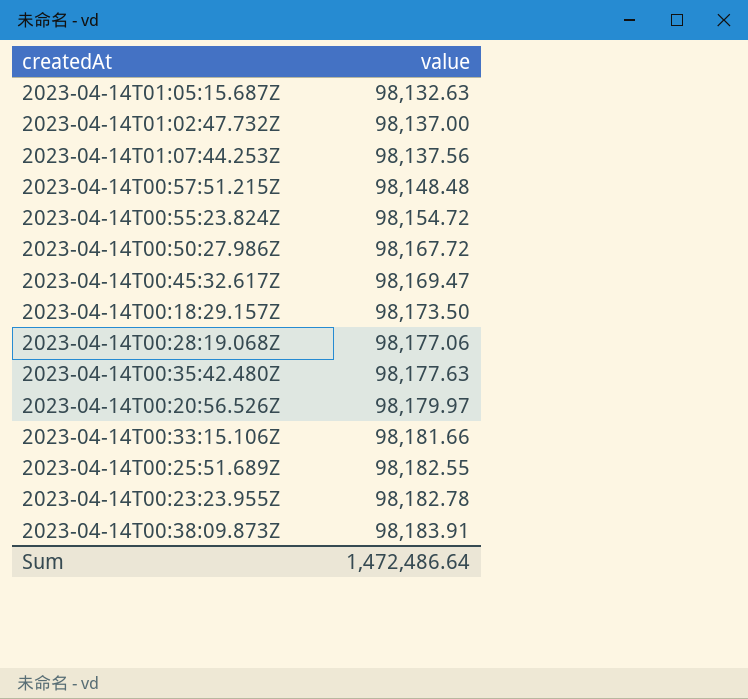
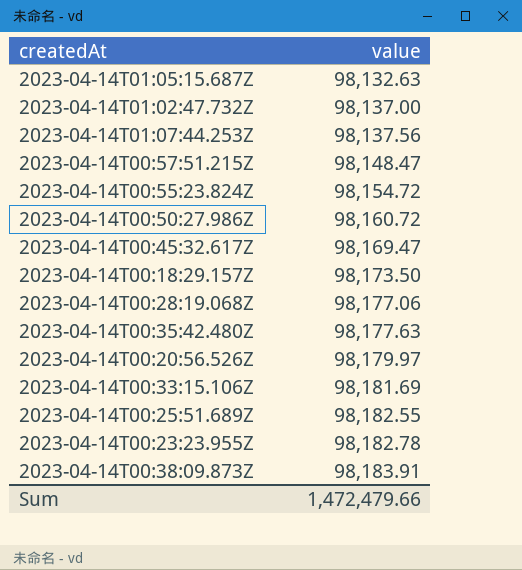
2023-04-14T00:57:51.215Z | value: 98,148.48 -> 98,148.47
2023-04-14T00:50:27.986Z | value: 98,167.72 -> 98,160.72
2023-04-14T00:33:15.106Z | value: 98,181.66 -> 98,181.69
Sum | value: 1,472,486.64 -> 1,472,479.66

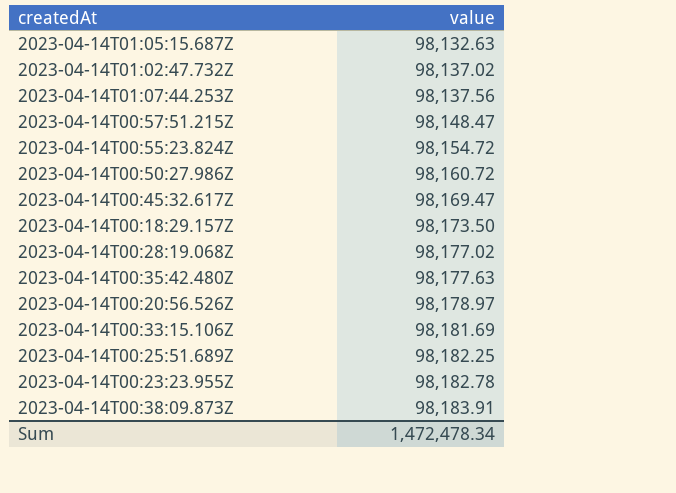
2023-04-14T01:02:47.732Z | value: 98,137.00 -> 98,137.02
2023-04-14T00:28:19.068Z | value: 98,177.06 -> 98,177.02
2023-04-14T00:20:56.526Z | value: 98,179.97 -> 98,178.97
2023-04-14T00:25:51.689Z | value: 98,182.55 -> 98,182.25
Sum | value: 1,472,479.66 -> 1,472,478.34

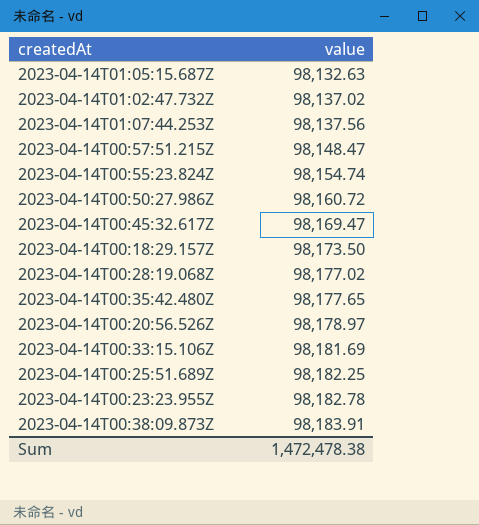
2023-04-14T00:55:23.824Z | value: 98,154.72 -> 98,154.74
2023-04-14T00:35:42.480Z | value: 98,177.63 -> 98,177.65
Sum | value: 1,472,478.34 -> 1,472,478.38

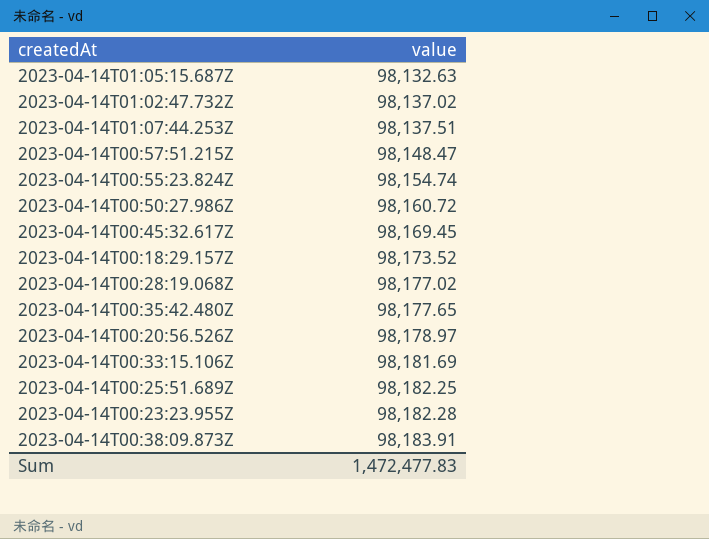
2023-04-14T01:07:44.253Z | value: 98,137.56 -> 98,137.51
2023-04-14T00:45:32.617Z | value: 98,169.47 -> 98,169.45
2023-04-14T00:18:29.157Z | value: 98,173.50 -> 98,173.52
2023-04-14T00:23:23.955Z | value: 98,182.78 -> 98,182.28
Sum | value: 1,472,478.38 -> 1,472,477.83

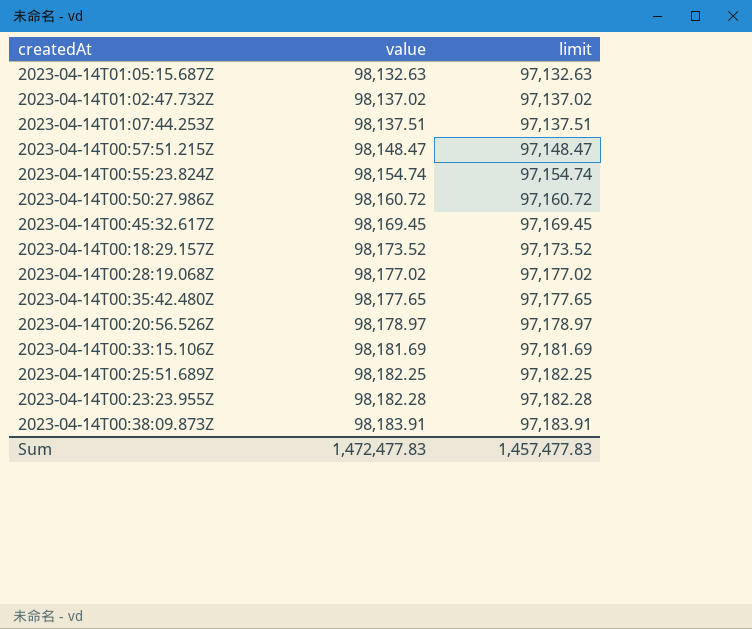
column limit | formula: none -> [value] - 1000

